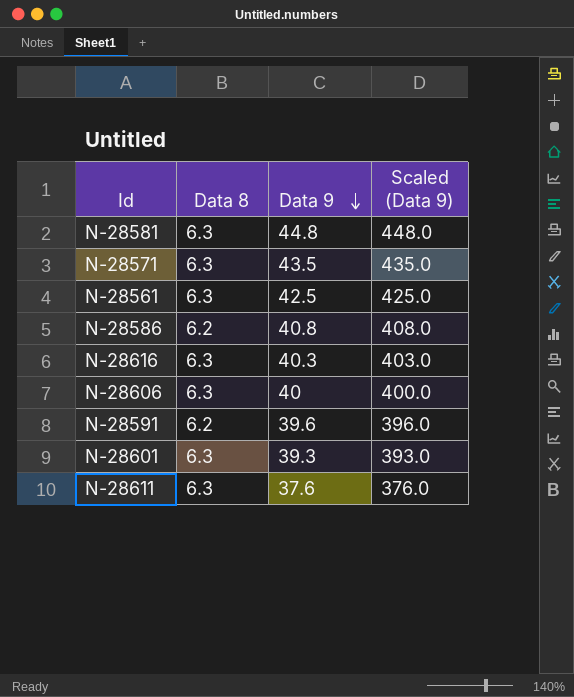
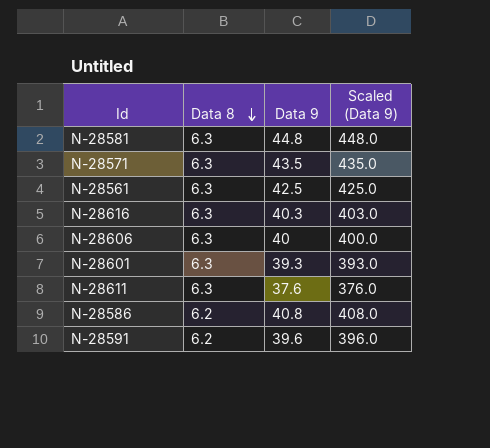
row order: Data 9 descending -> Data 8 descending

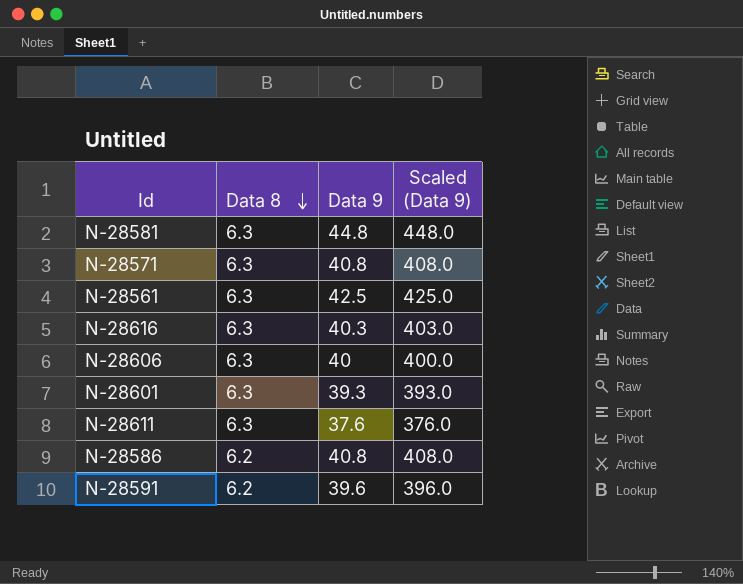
N-28571 | Data 9: 43.5 -> 40.8
N-28571 | Scaled (Data 9): 435.0 -> 408.0

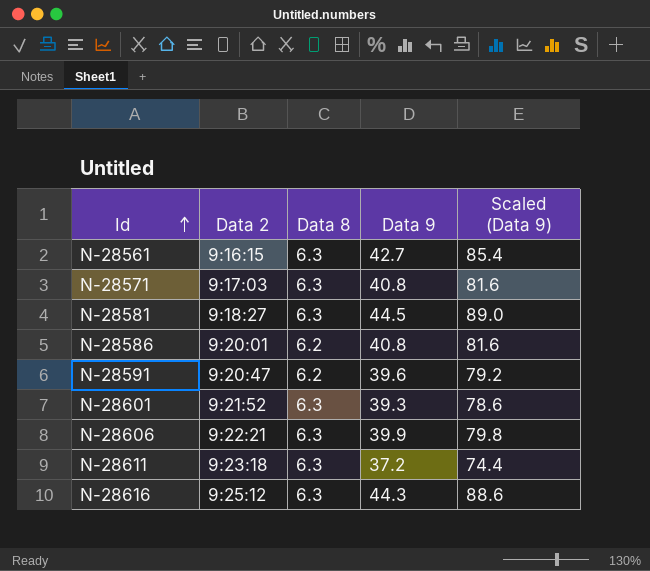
row order: Data 8 descending -> Id ascending
column Data 2 | position: none -> 2
column Scaled (Data 9) | formula: [Data 9] * 10 -> [Data 9] * 2
N-28561 | Data 9: 42.5 -> 42.7
N-28581 | Data 9: 44.8 -> 44.5
N-28606 | Data 9: 40 -> 39.9
N-28611 | Data 9: 37.6 -> 37.2
N-28616 | Data 9: 40.3 -> 44.3

